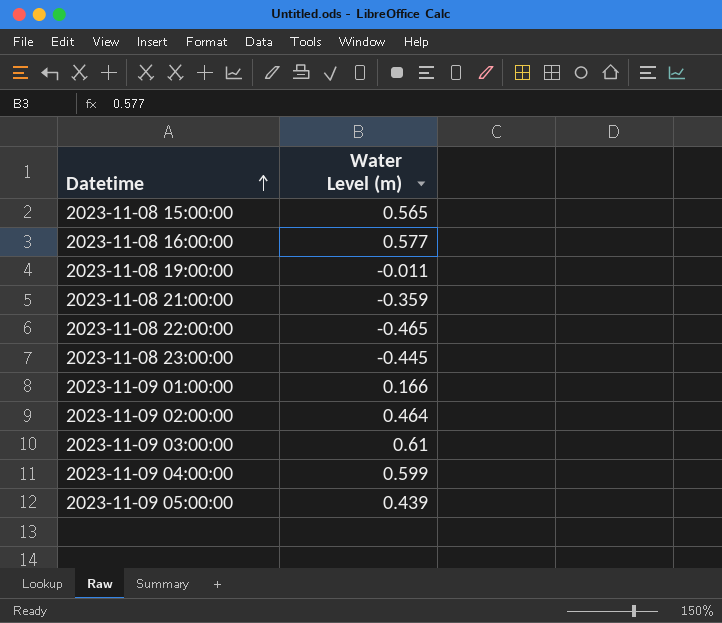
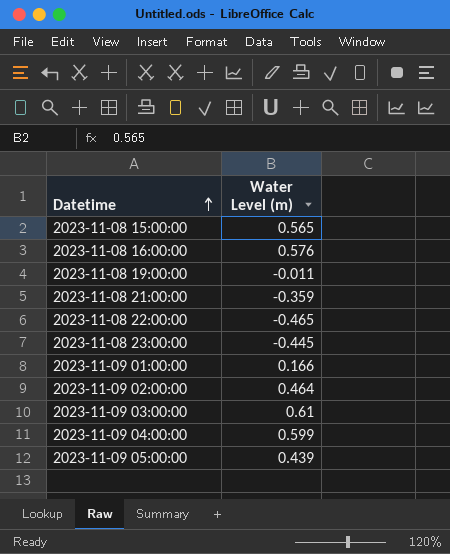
2023-11-08 16:00:00 | Water Level (m): 0.577 -> 0.576

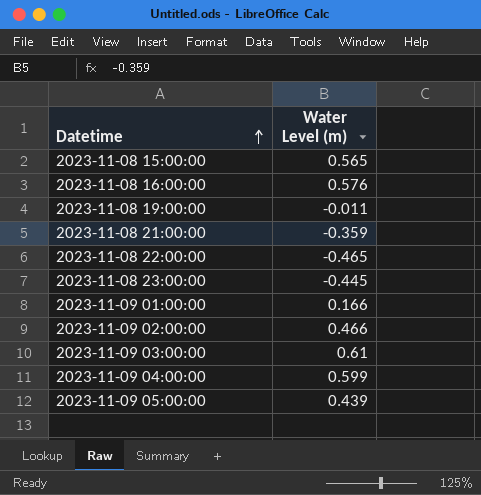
2023-11-09 02:00:00 | Water Level (m): 0.464 -> 0.466

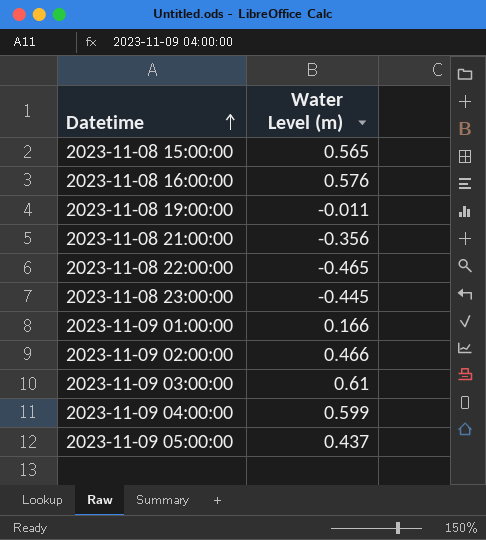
2023-11-08 21:00:00 | Water Level (m): -0.359 -> -0.356
2023-11-09 05:00:00 | Water Level (m): 0.439 -> 0.437

